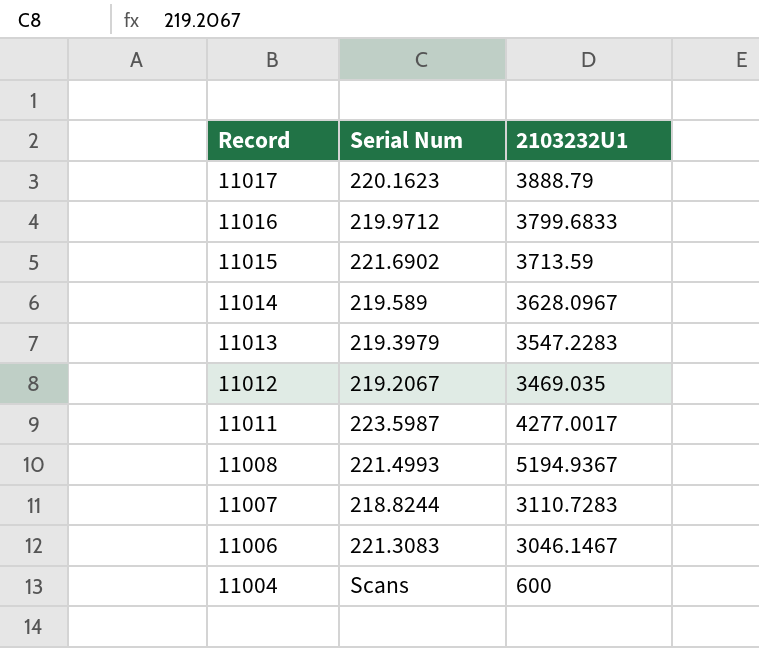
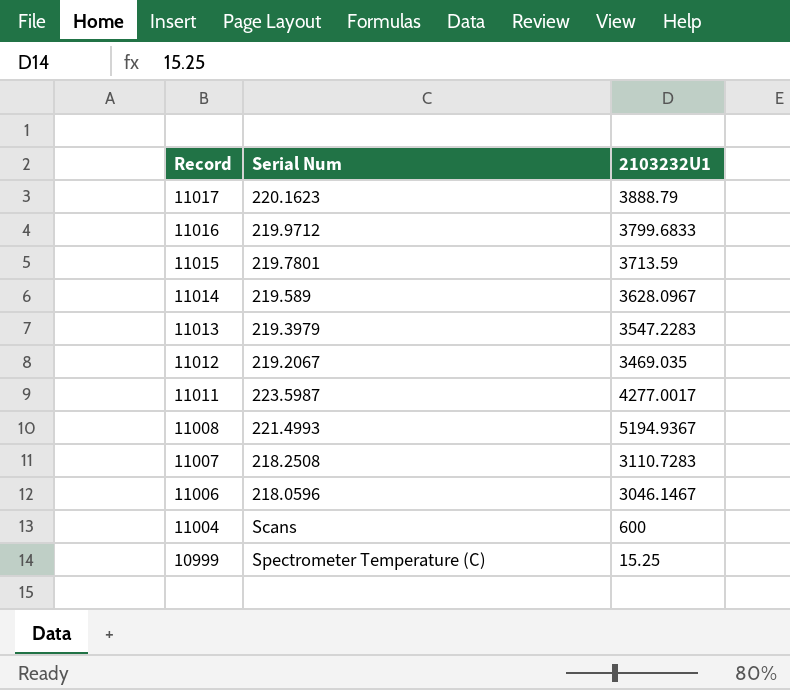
11015 | Serial Num: 221.6902 -> 219.7801
11007 | Serial Num: 218.8244 -> 218.2508
11006 | Serial Num: 221.3083 -> 218.0596
row 10999: none -> Spectrometer Temperature (C) | 15.25

